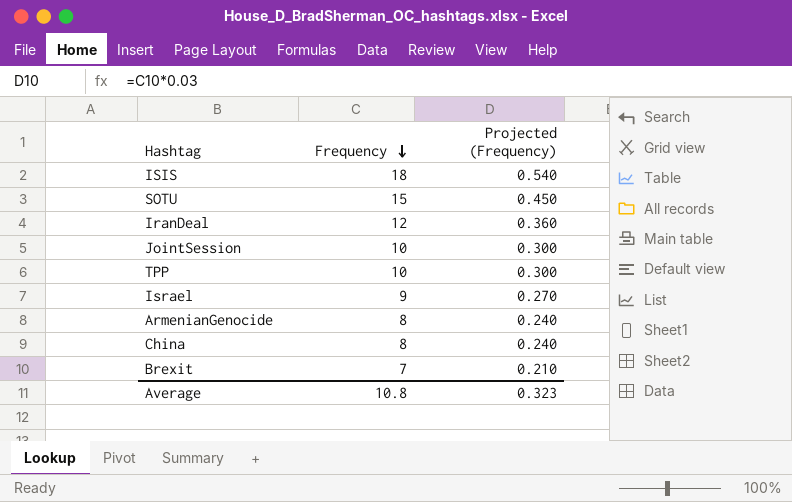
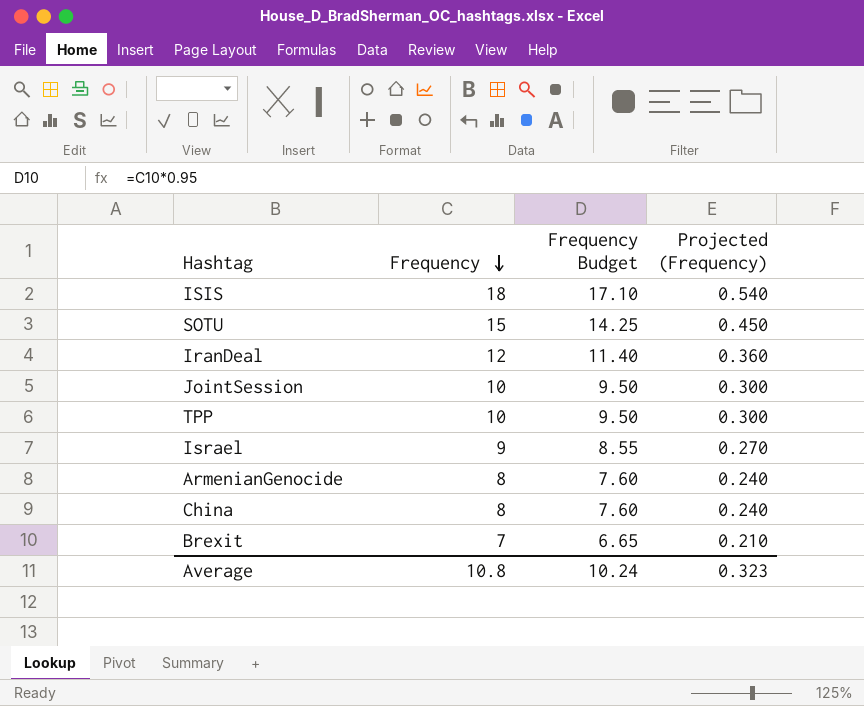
column Frequency Budget | formula: none -> [Frequency] * 0.95

